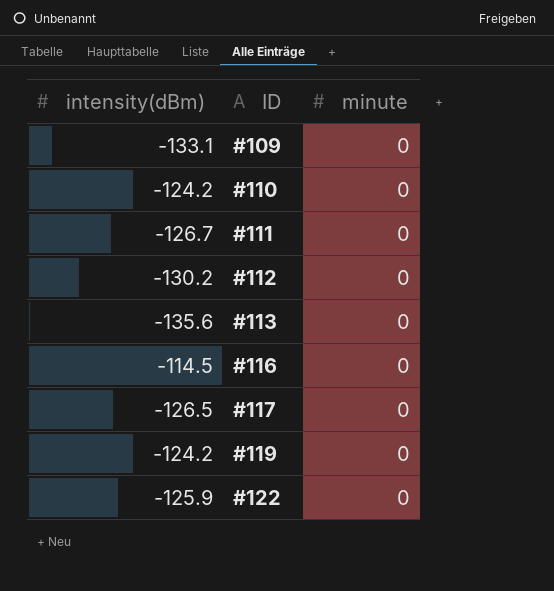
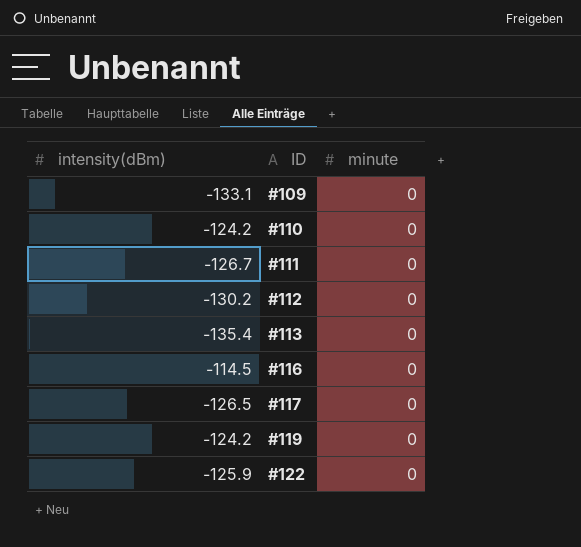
#113 | intensity(dBm): -135.6 -> -135.4

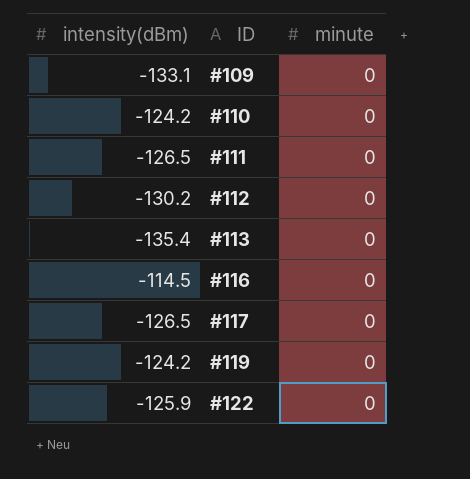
#111 | intensity(dBm): -126.7 -> -126.5

